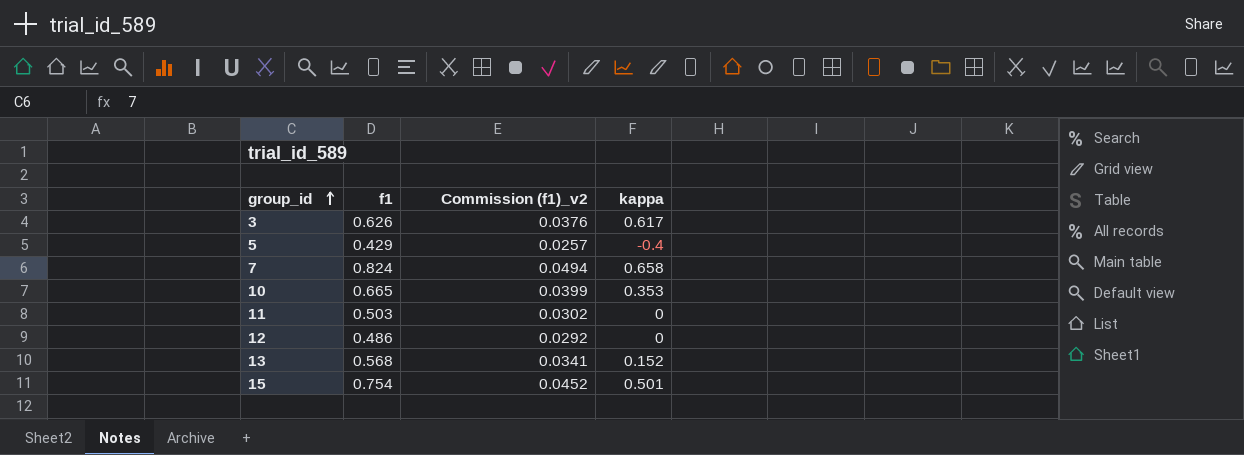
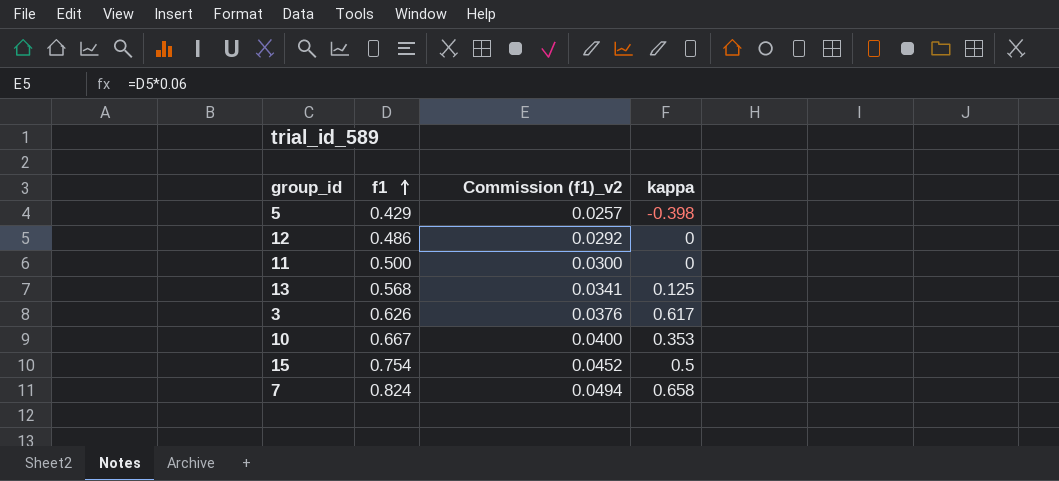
row order: group_id ascending -> f1 ascending
5 | kappa: -0.4 -> -0.398
11 | f1: 0.503 -> 0.500
11 | Commission (f1)_v2: 0.0302 -> 0.0300
13 | kappa: 0.152 -> 0.125
10 | f1: 0.665 -> 0.667
10 | Commission (f1)_v2: 0.0399 -> 0.0400
15 | kappa: 0.501 -> 0.5

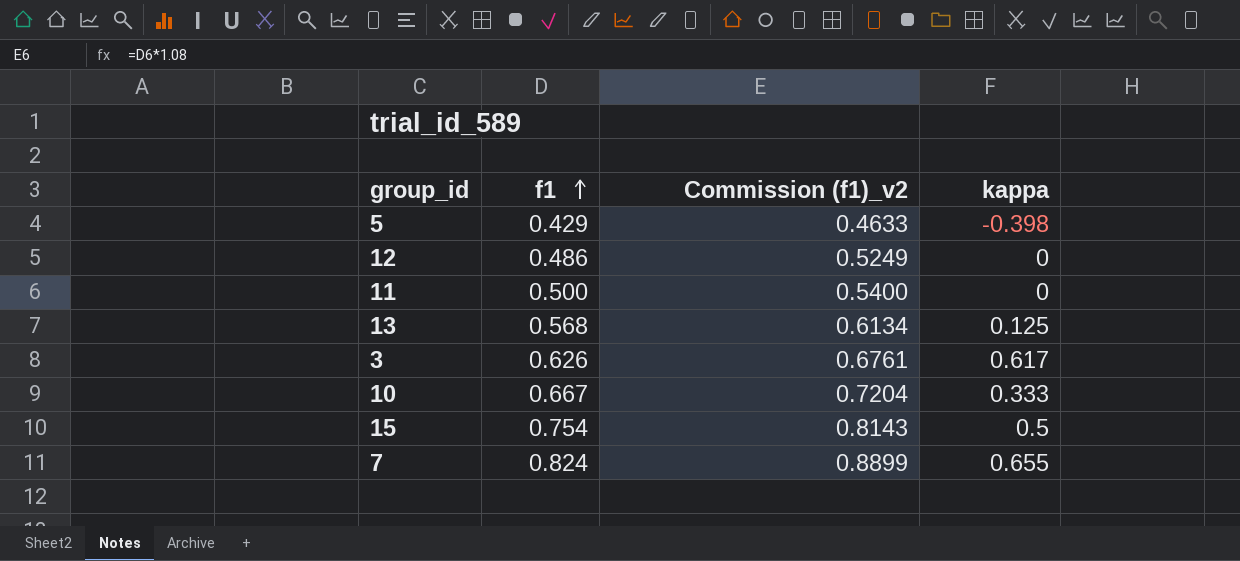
column Commission (f1)_v2 | formula: [f1] * 0.06 -> [f1] * 1.08
10 | kappa: 0.353 -> 0.333
7 | kappa: 0.658 -> 0.655

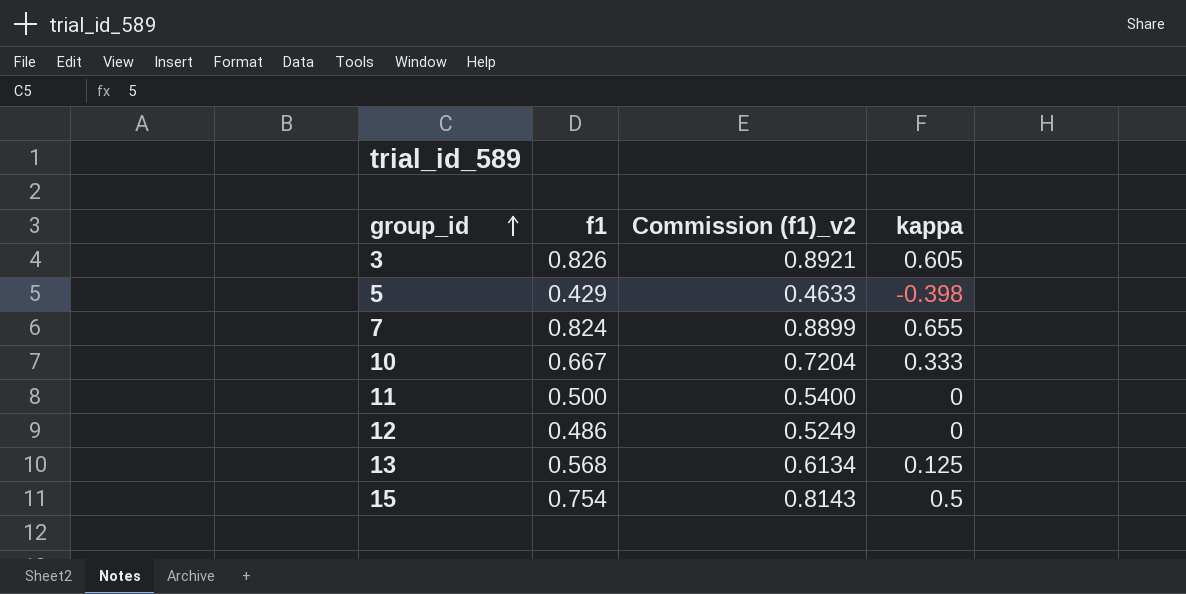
row order: f1 ascending -> group_id ascending
3 | f1: 0.626 -> 0.826
3 | Commission (f1)_v2: 0.6761 -> 0.8921
3 | kappa: 0.617 -> 0.605

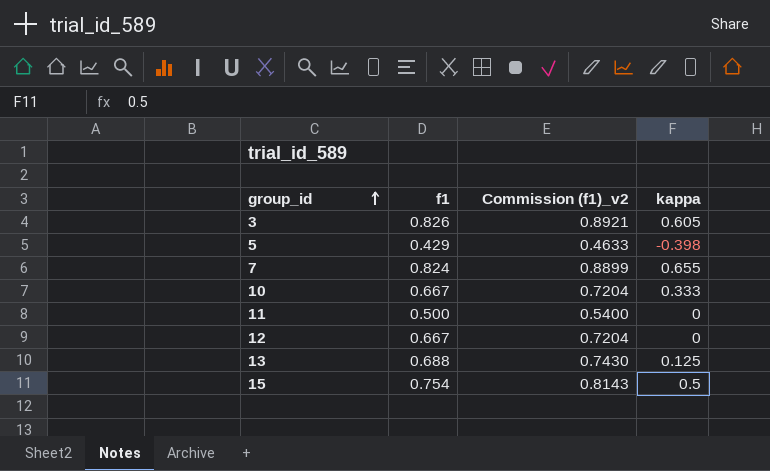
12 | f1: 0.486 -> 0.667
12 | Commission (f1)_v2: 0.5249 -> 0.7204
13 | f1: 0.568 -> 0.688
13 | Commission (f1)_v2: 0.6134 -> 0.7430

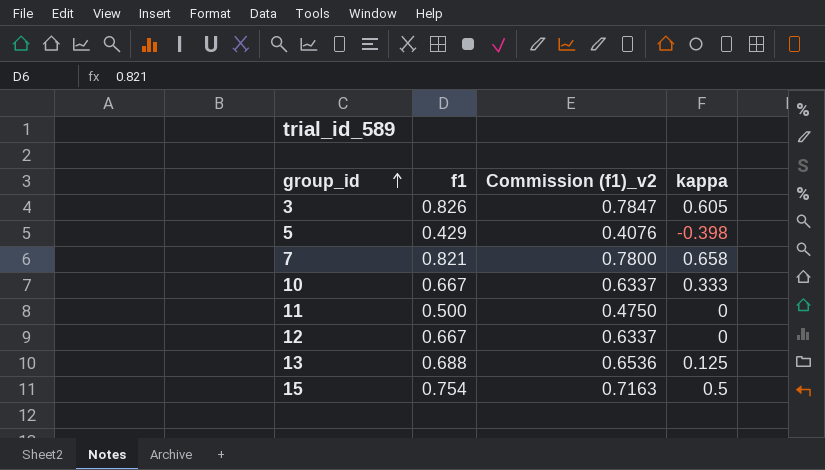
column Commission (f1)_v2 | formula: [f1] * 1.08 -> [f1] * 0.95
7 | f1: 0.824 -> 0.821
7 | kappa: 0.655 -> 0.658

